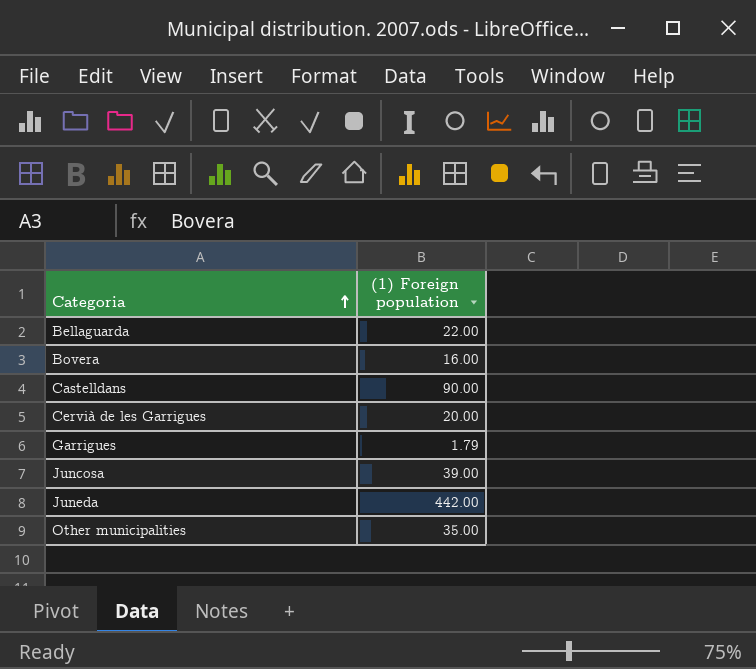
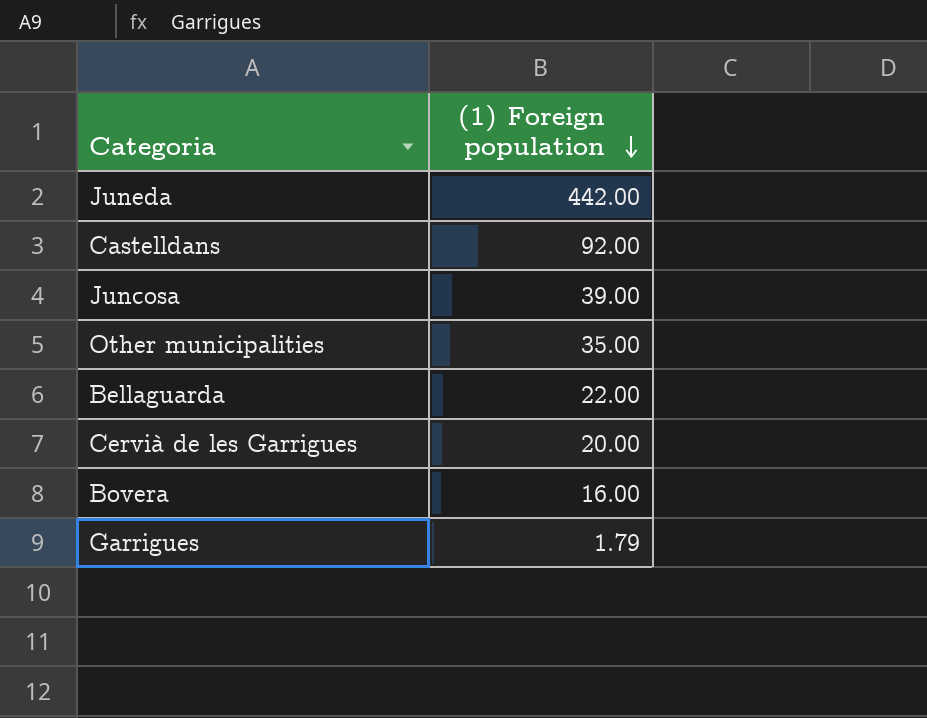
row order: Categoria ascending -> (1) Foreign population descending
Castelldans | (1) Foreign population: 90.00 -> 92.00

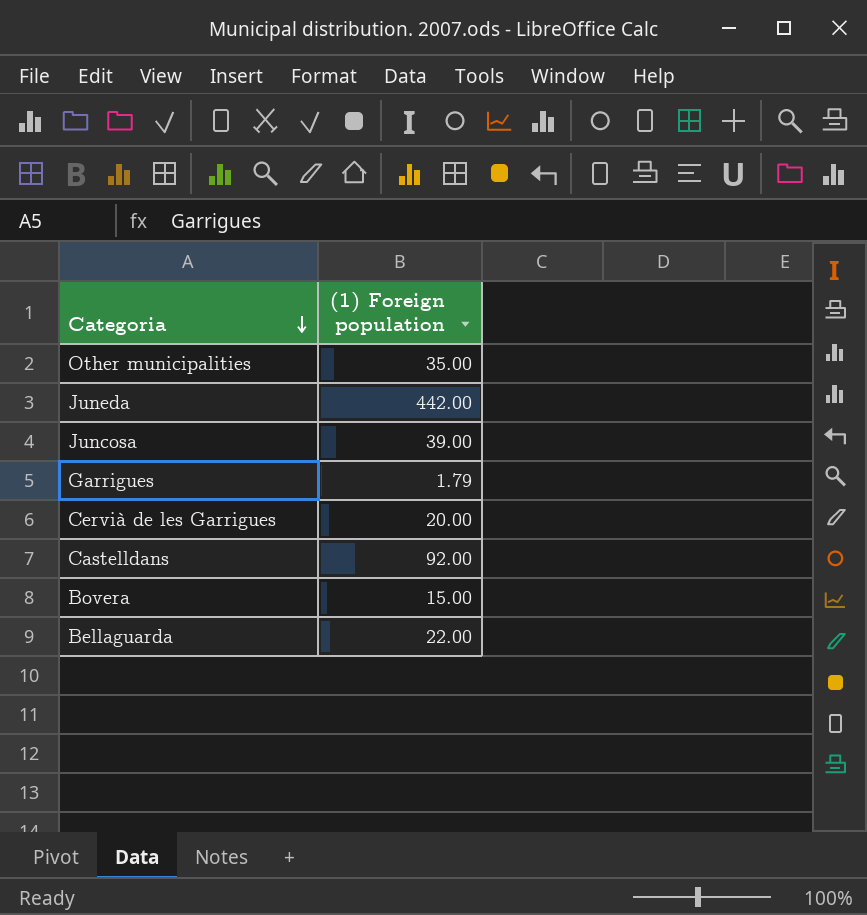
row order: (1) Foreign population descending -> Categoria descending
Bovera | (1) Foreign population: 16.00 -> 15.00

